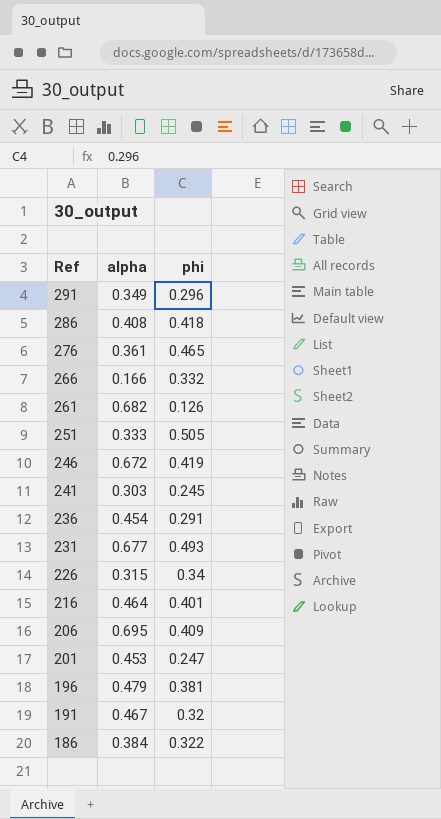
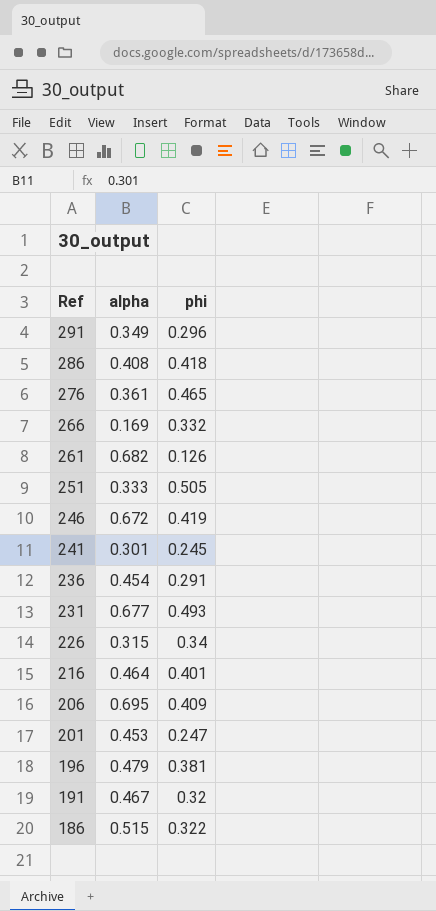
266 | alpha: 0.166 -> 0.169
241 | alpha: 0.303 -> 0.301
186 | alpha: 0.384 -> 0.515

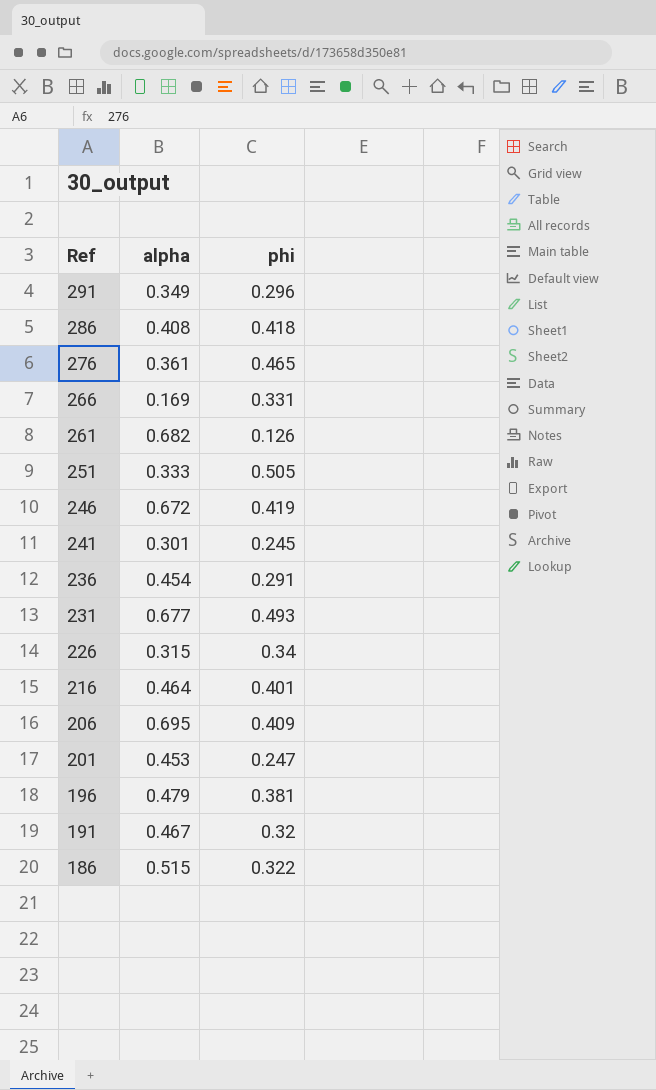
266 | phi: 0.332 -> 0.331

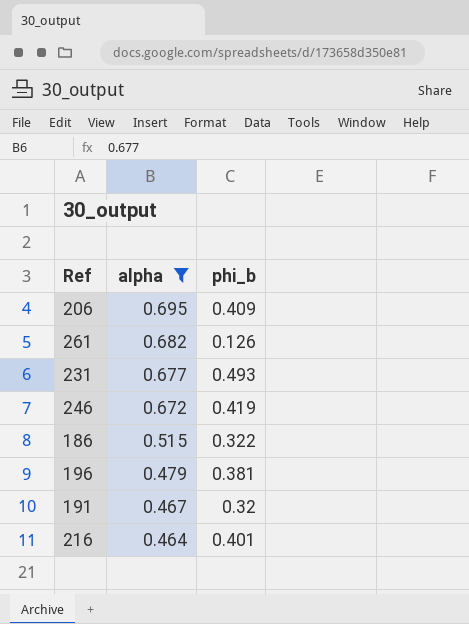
filter: none -> alpha >= 0.464
row order: Ref descending -> alpha descending
column name: phi -> phi_b

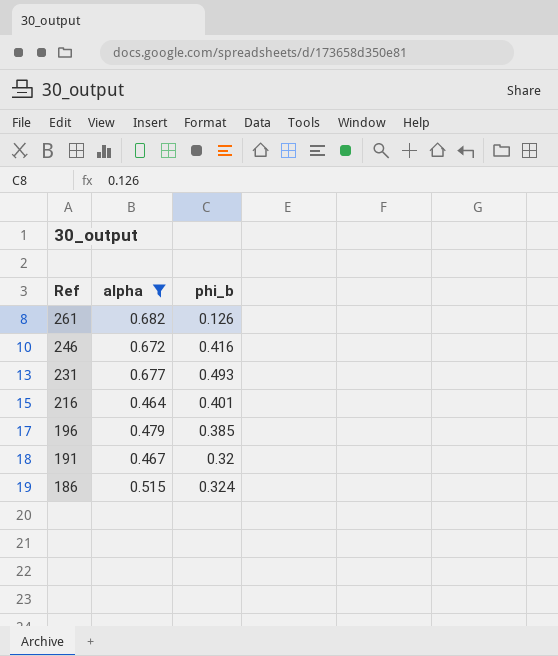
row order: alpha descending -> Ref descending
row 206: 0.695 | 0.409 -> none
246 | phi_b: 0.419 -> 0.416
196 | phi_b: 0.381 -> 0.385
186 | phi_b: 0.322 -> 0.324

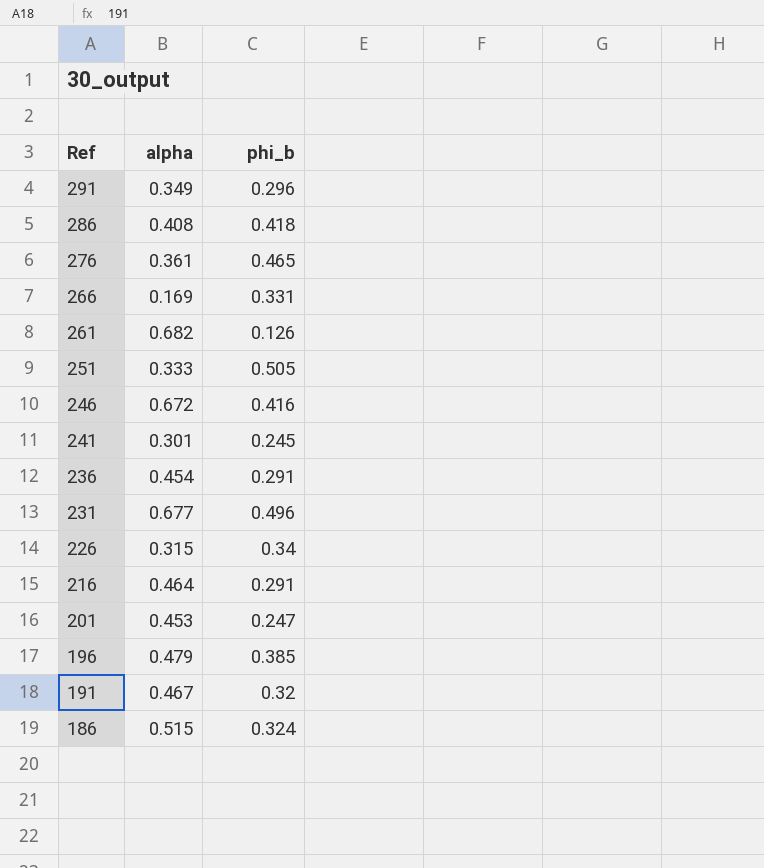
filter: alpha >= 0.464 -> none
231 | phi_b: 0.493 -> 0.496
216 | phi_b: 0.401 -> 0.291

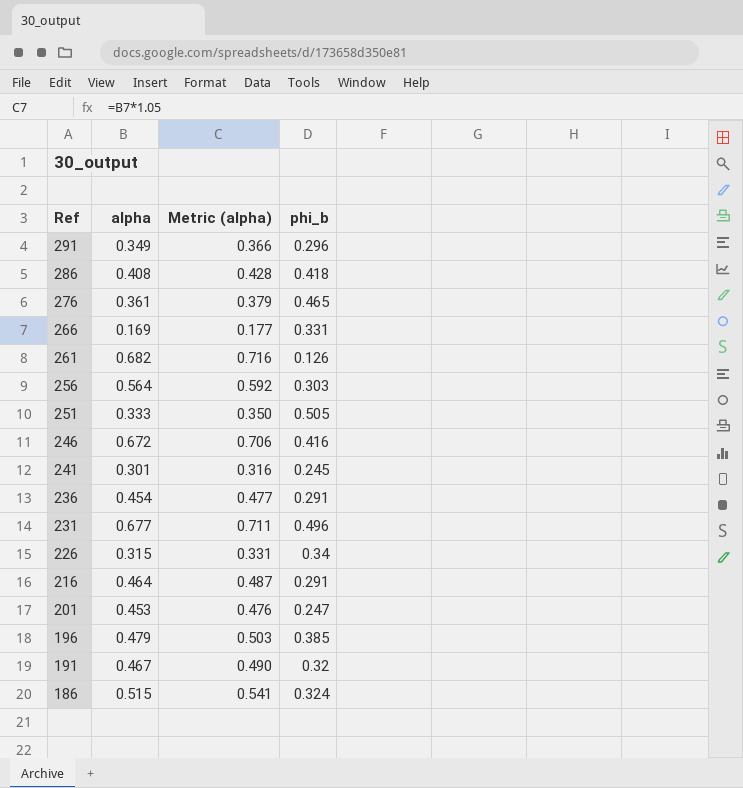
column Metric (alpha) | formula: none -> [alpha] * 1.05
row 256: none -> 0.564 | 0.592 | 0.303

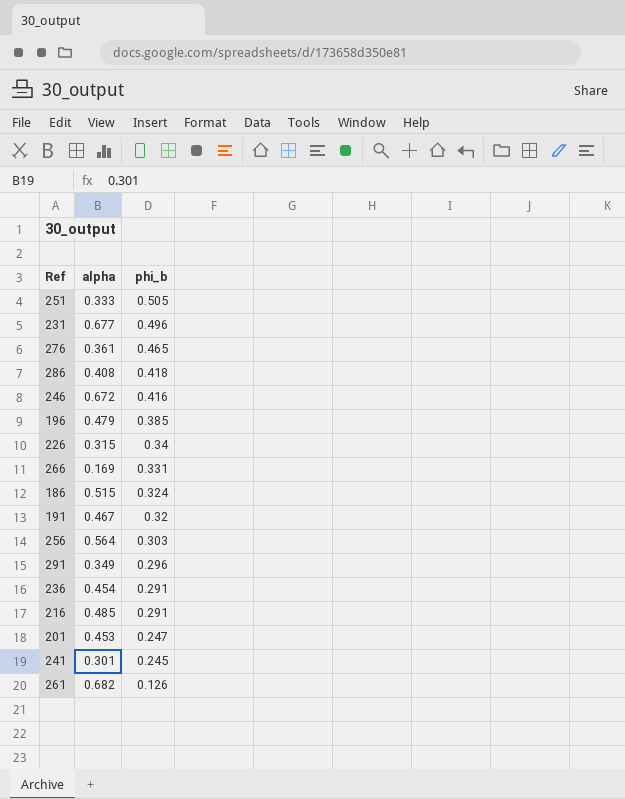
row order: Ref descending -> phi_b descending
column Metric (alpha) | formula: [alpha] * 1.05 -> none
216 | alpha: 0.464 -> 0.485

